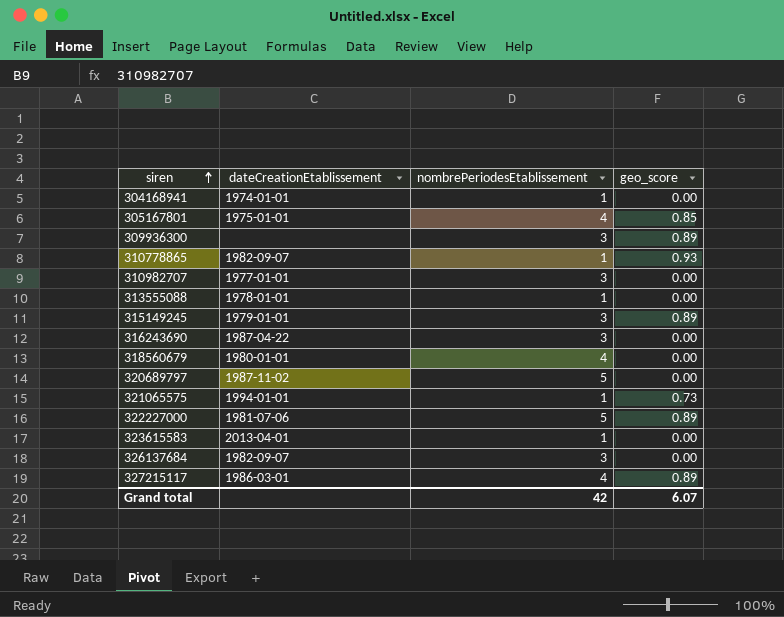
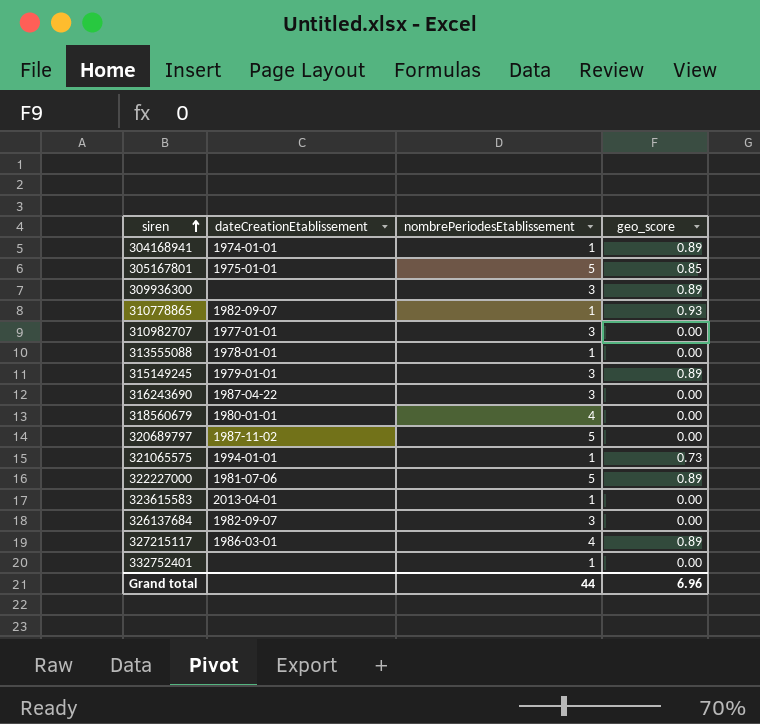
304168941 | geo_score: 0.00 -> 0.89
305167801 | nombrePeriodesEtablissement: 4 -> 5
row 332752401: none -> none | 1 | 0.00
Grand total | nombrePeriodesEtablissement: 42 -> 44
Grand total | geo_score: 6.07 -> 6.96

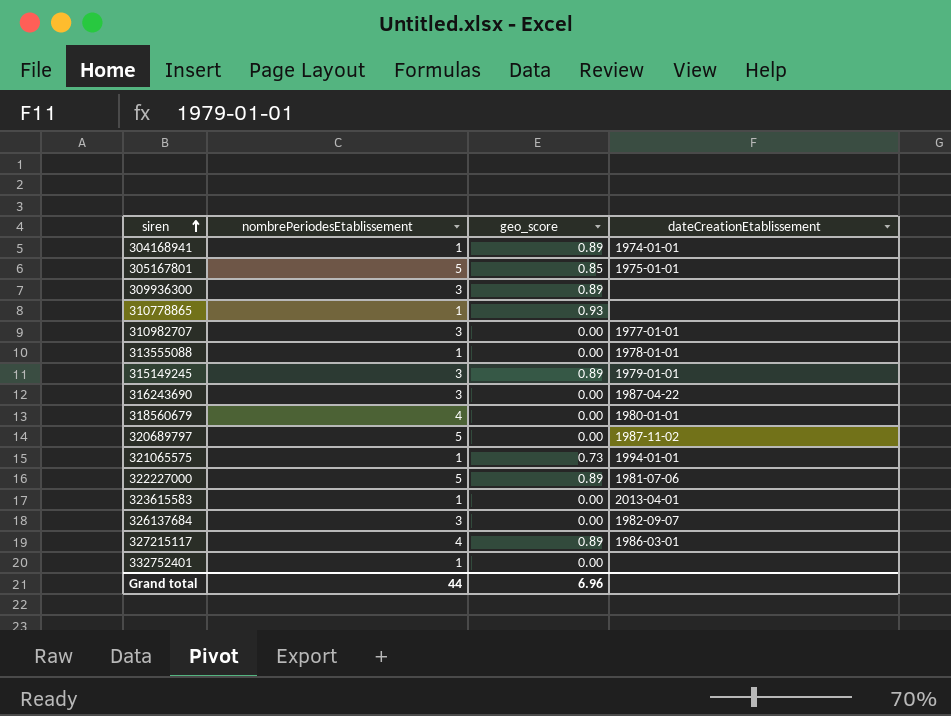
column dateCreationEtablissement | position: 2 -> 4
310778865 | dateCreationEtablissement: 1982-09-07 -> none

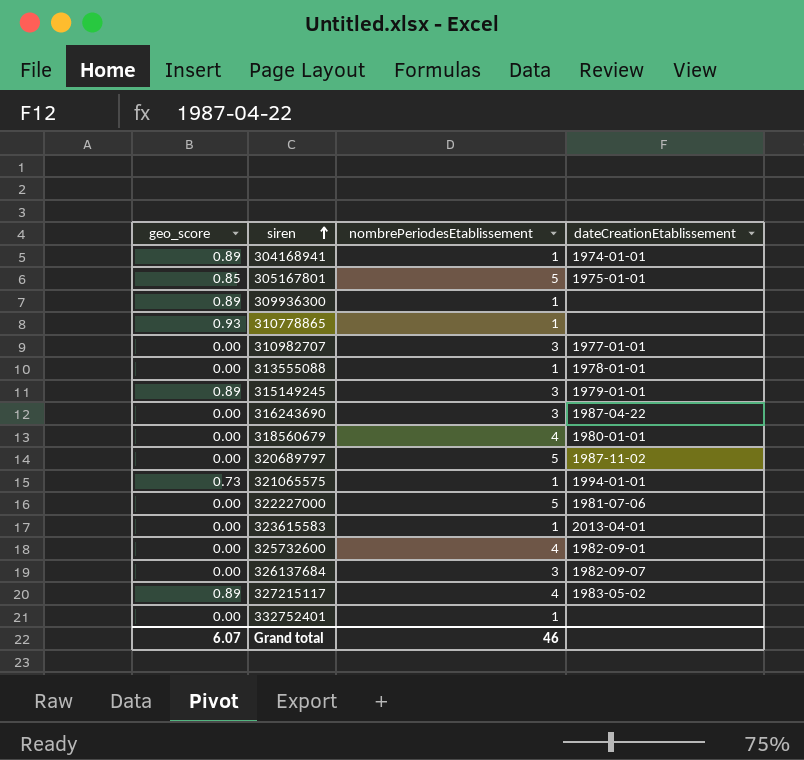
column geo_score | position: 3 -> 1
309936300 | nombrePeriodesEtablissement: 3 -> 1
322227000 | geo_score: 0.89 -> 0.00
row 325732600: none -> 0.00 | 4 | 1982-09-01
327215117 | dateCreationEtablissement: 1986-03-01 -> 1983-05-02
Grand total | geo_score: 6.96 -> 6.07
Grand total | nombrePeriodesEtablissement: 44 -> 46

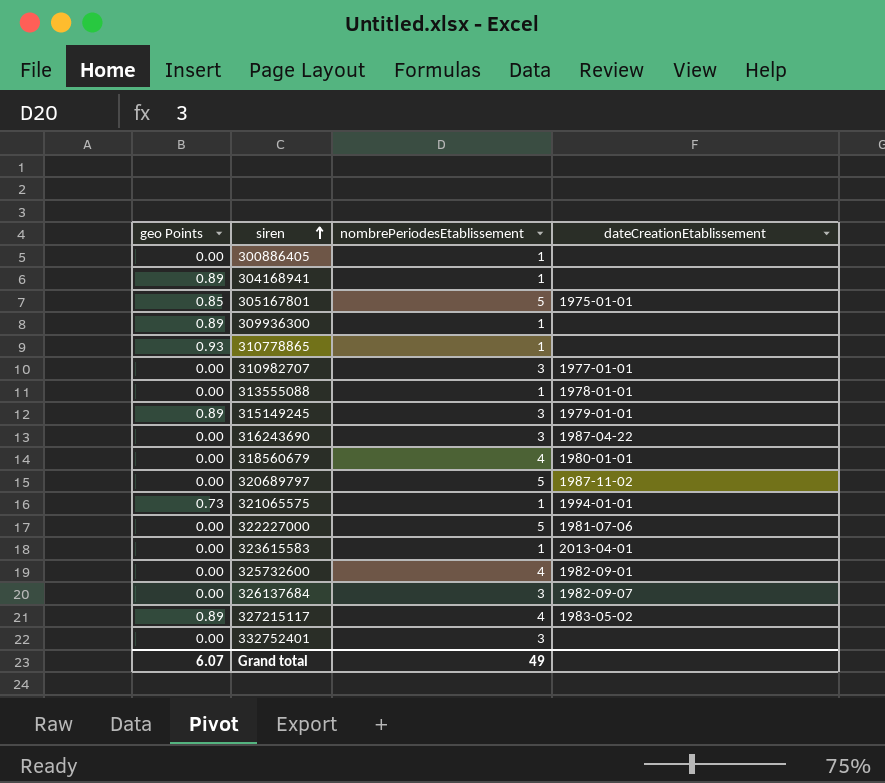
column name: geo_score -> geo Points
row 300886405: none -> 0.00 | 1 | none
304168941 | dateCreationEtablissement: 1974-01-01 -> none
332752401 | nombrePeriodesEtablissement: 1 -> 3
Grand total | nombrePeriodesEtablissement: 46 -> 49

